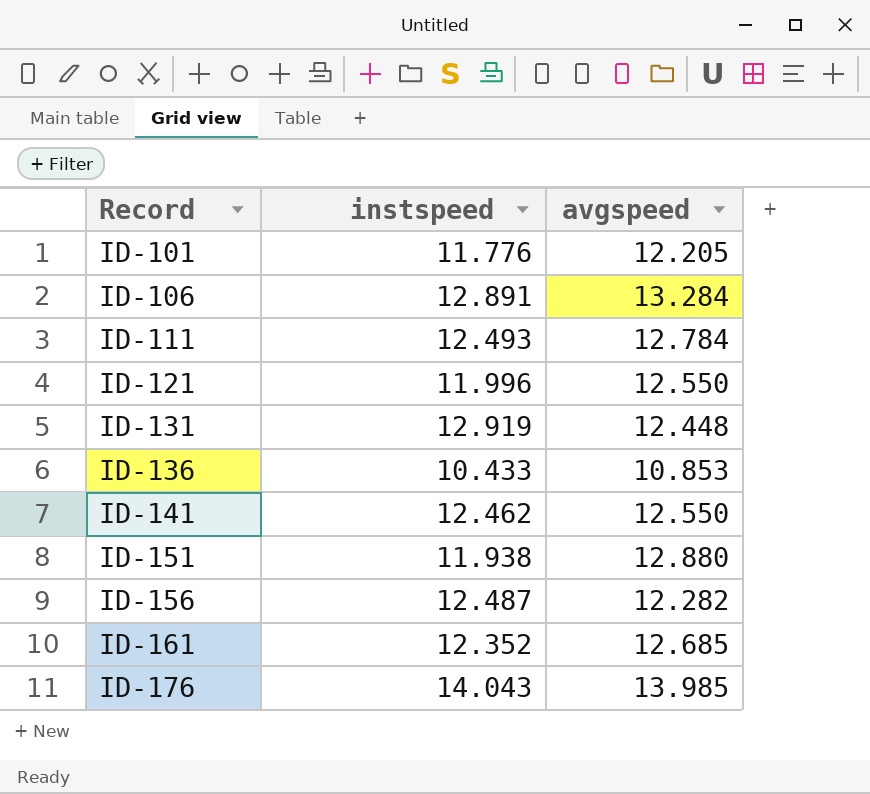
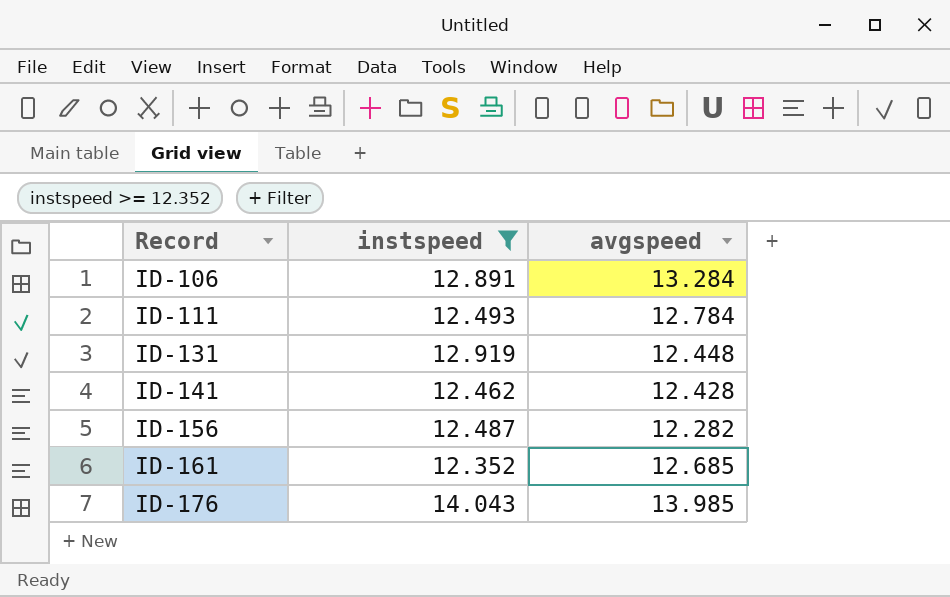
filter: none -> instspeed >= 12.352
ID-141 | avgspeed: 12.550 -> 12.428

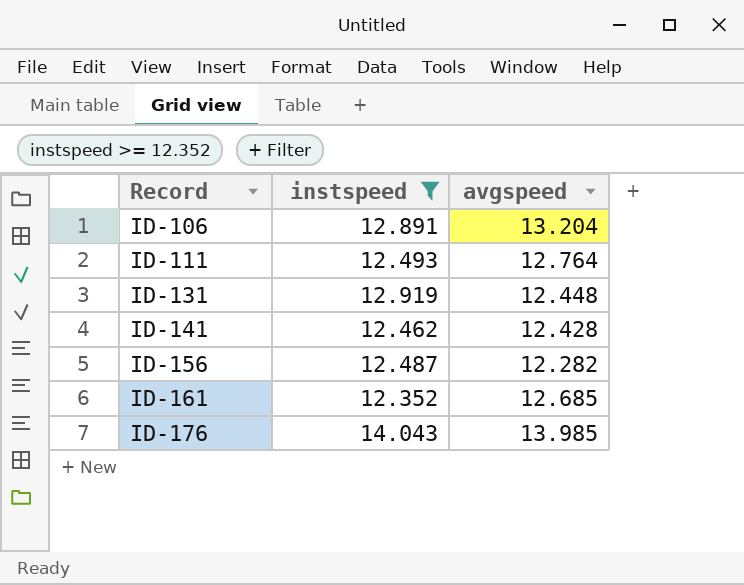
ID-106 | avgspeed: 13.284 -> 13.204
ID-111 | avgspeed: 12.784 -> 12.764

